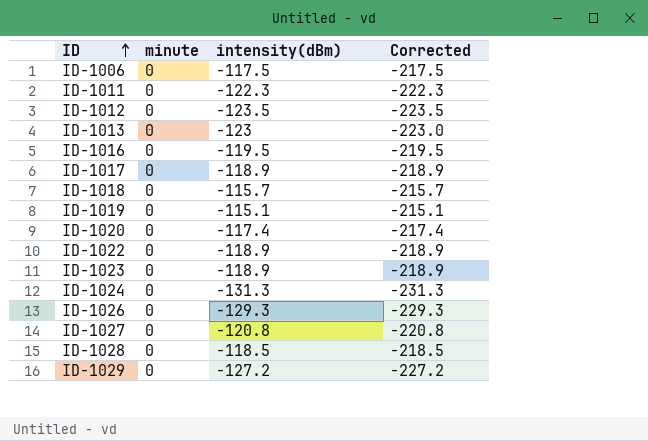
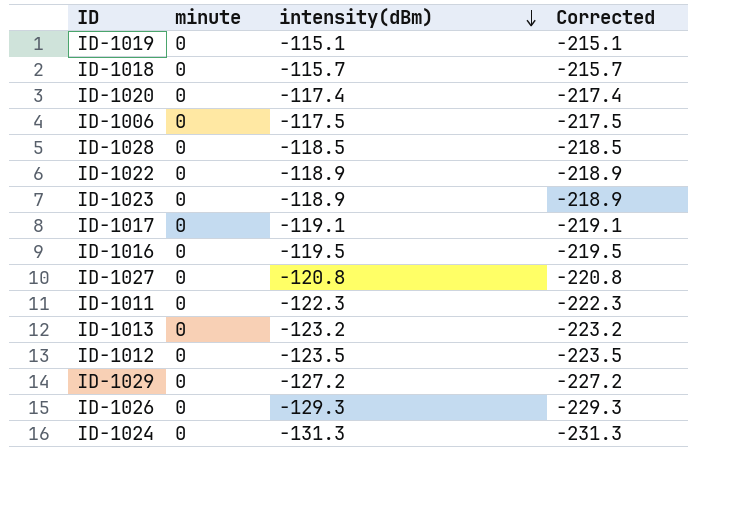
row order: ID ascending -> intensity(dBm) descending
ID-1017 | intensity(dBm): -118.9 -> -119.1
ID-1017 | Corrected: -218.9 -> -219.1
ID-1013 | intensity(dBm): -123 -> -123.2
ID-1013 | Corrected: -223.0 -> -223.2

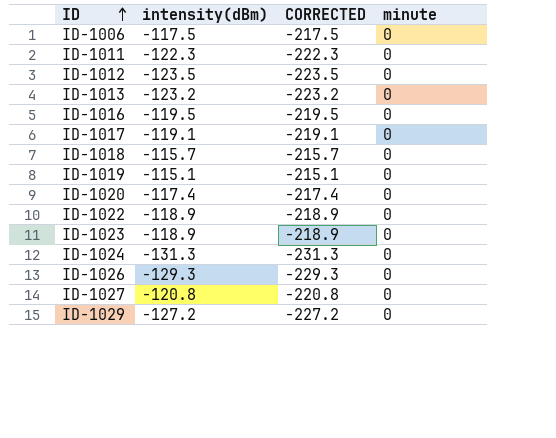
row order: intensity(dBm) descending -> ID ascending
column name: Corrected -> CORRECTED
column minute | position: 2 -> 4
row ID-1028: 0 | -118.5 | -218.5 -> none

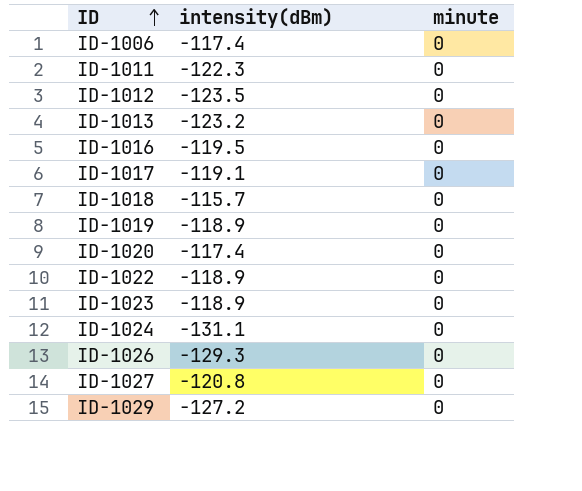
column CORRECTED | formula: [intensity(dBm)] - 100 -> none
ID-1006 | intensity(dBm): -117.5 -> -117.4
ID-1019 | intensity(dBm): -115.1 -> -118.9
ID-1024 | intensity(dBm): -131.3 -> -131.1

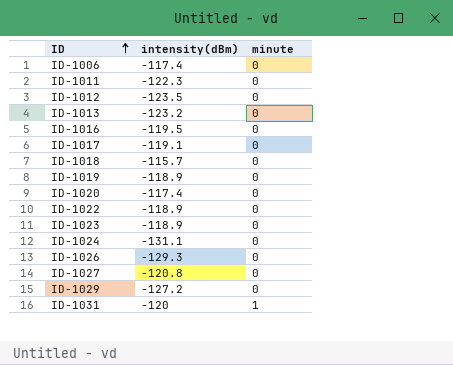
row ID-1031: none -> -120 | 1

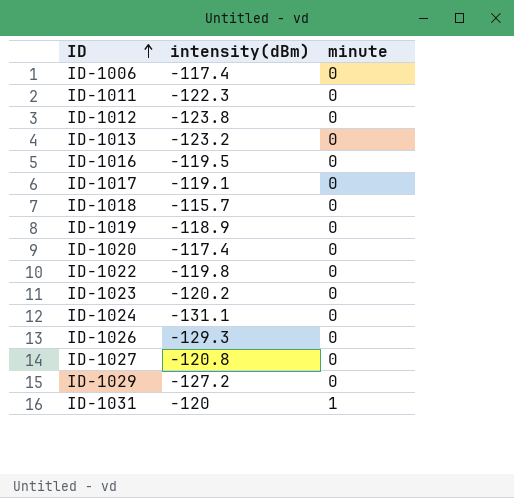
ID-1012 | intensity(dBm): -123.5 -> -123.8
ID-1022 | intensity(dBm): -118.9 -> -119.8
ID-1023 | intensity(dBm): -118.9 -> -120.2

